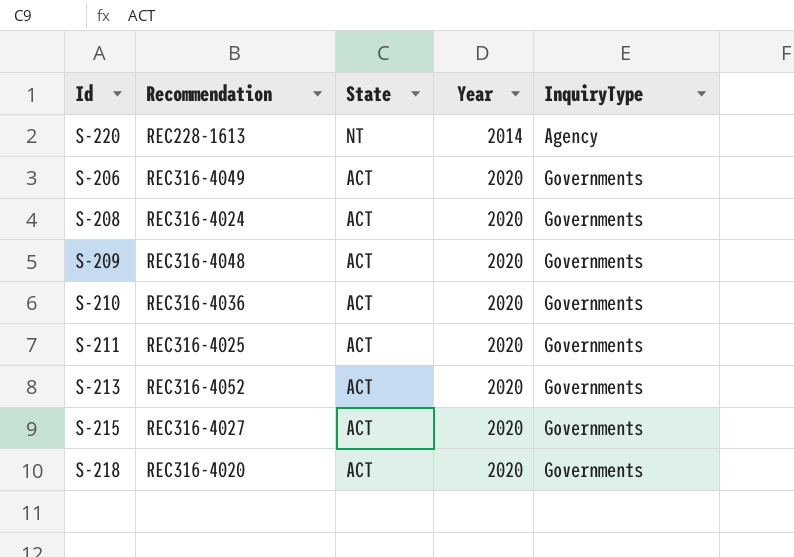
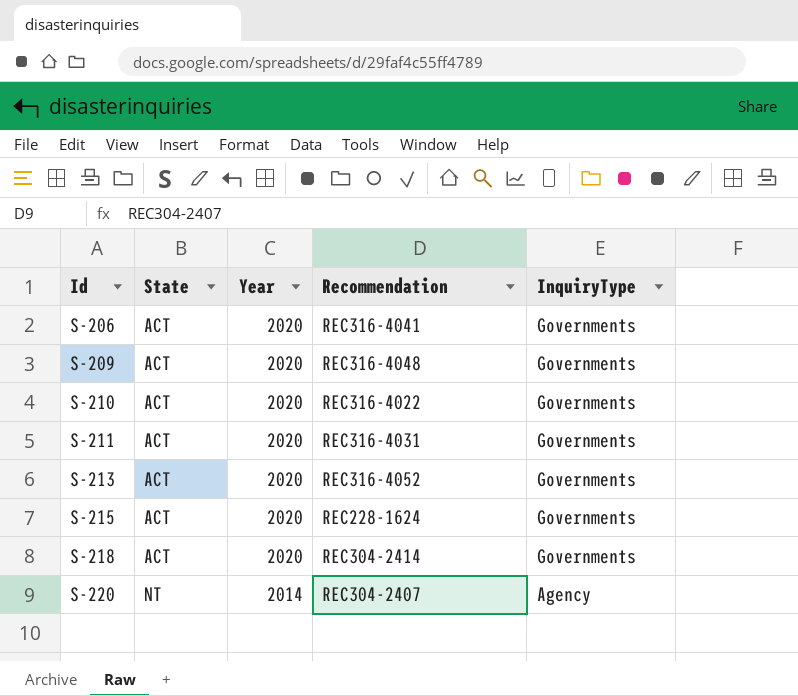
row order: State descending -> Id ascending
column Recommendation | position: 2 -> 4
row S-208: REC316-4024 | ACT | 2020 | Governments -> none
S-206 | Recommendation: REC316-4049 -> REC316-4041
S-210 | Recommendation: REC316-4036 -> REC316-4022
S-211 | Recommendation: REC316-4025 -> REC316-4031
S-215 | Recommendation: REC316-4027 -> REC228-1624
S-218 | Recommendation: REC316-4020 -> REC304-2414
S-220 | Recommendation: REC228-1613 -> REC304-2407

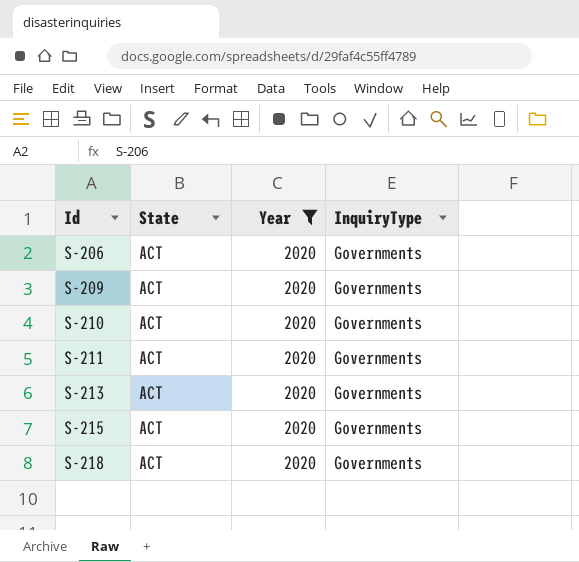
filter: none -> Year = 2020
column Recommendation | position: 4 -> none

